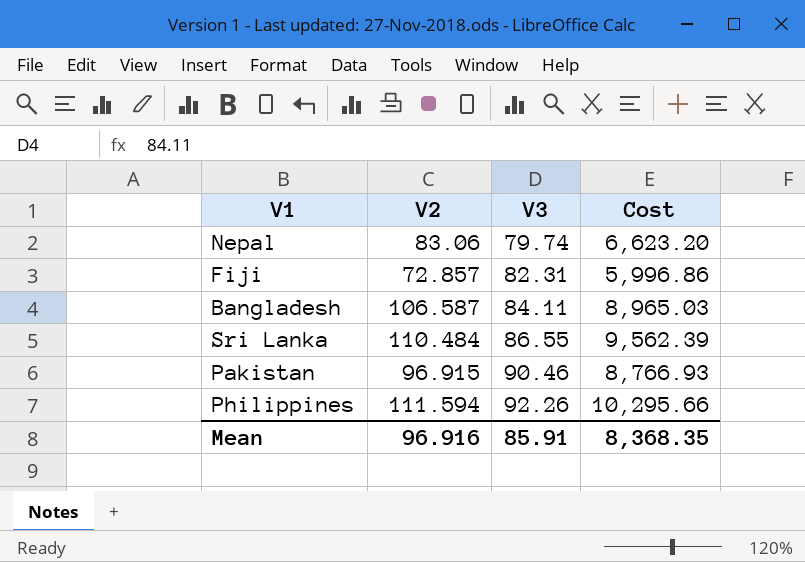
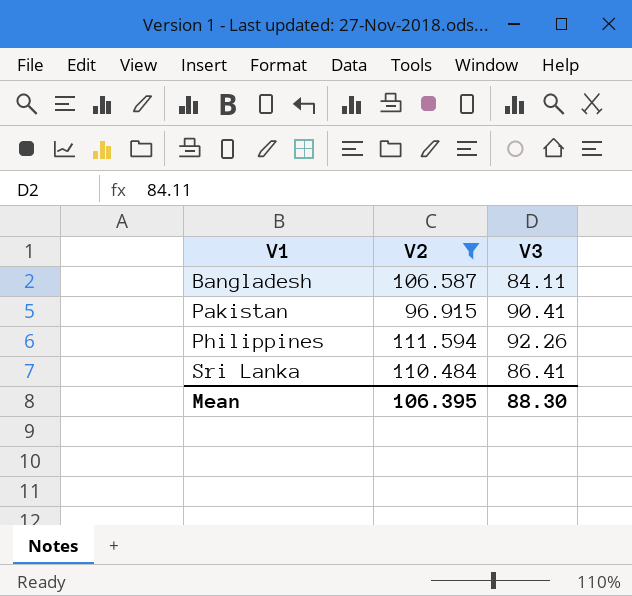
filter: none -> V2 >= 96.915
row order: V3 ascending -> V1 ascending
column Cost | formula: [V2] * [V3] -> none
Pakistan | V3: 90.46 -> 90.41
Sri Lanka | V3: 86.55 -> 86.41
Mean | V2: 96.916 -> 106.395
Mean | V3: 85.91 -> 88.30

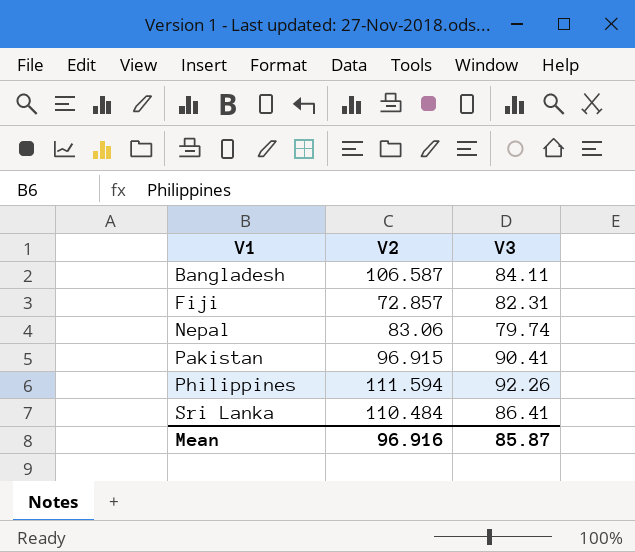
filter: V2 >= 96.915 -> none
Mean | V2: 106.395 -> 96.916
Mean | V3: 88.30 -> 85.87

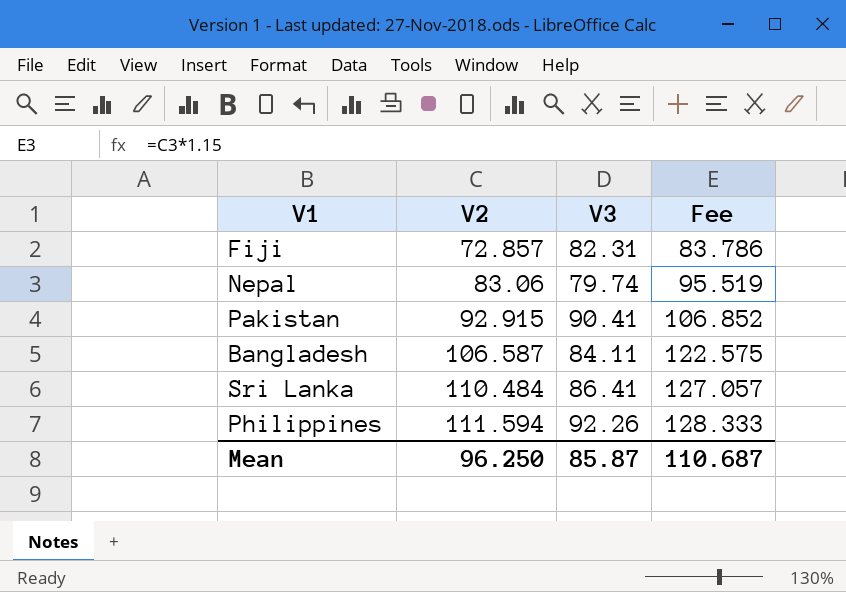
row order: V1 ascending -> V2 ascending
column Fee | formula: none -> [V2] * 1.15
Pakistan | V2: 96.915 -> 92.915
Mean | V2: 96.916 -> 96.250

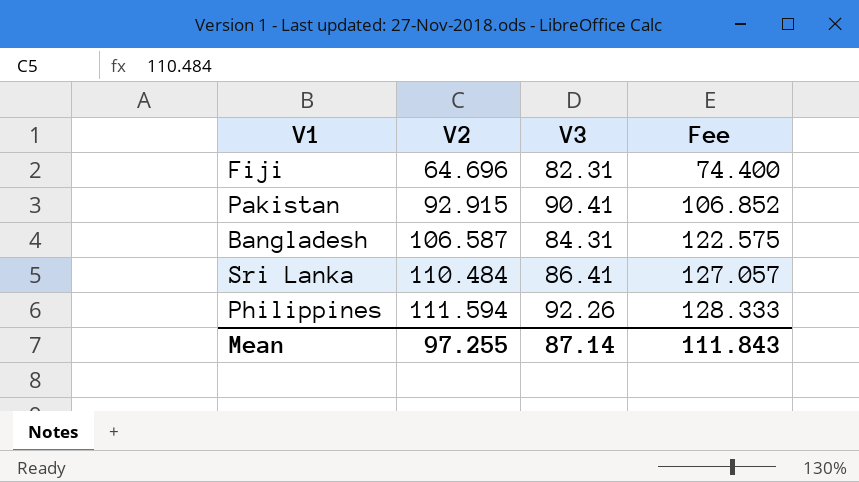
row Nepal: 83.06 | 79.74 | 95.519 -> none
Fiji | V2: 72.857 -> 64.696
Fiji | Fee: 83.786 -> 74.400
Bangladesh | V3: 84.11 -> 84.31
Mean | V2: 96.250 -> 97.255
Mean | V3: 85.87 -> 87.14
Mean | Fee: 110.687 -> 111.843

